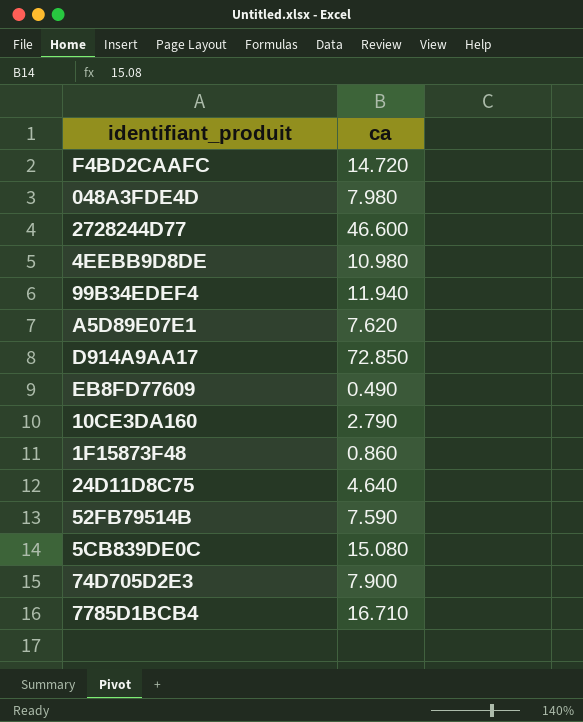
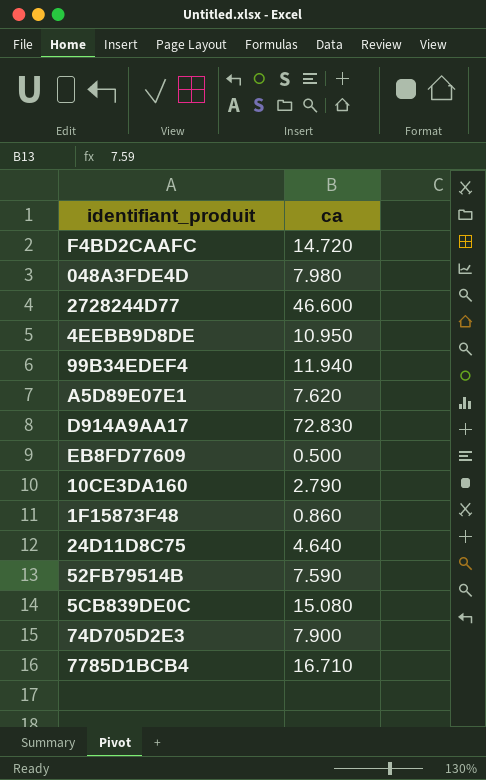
4EEBB9D8DE | ca: 10.980 -> 10.950
D914A9AA17 | ca: 72.850 -> 72.830
EB8FD77609 | ca: 0.490 -> 0.500

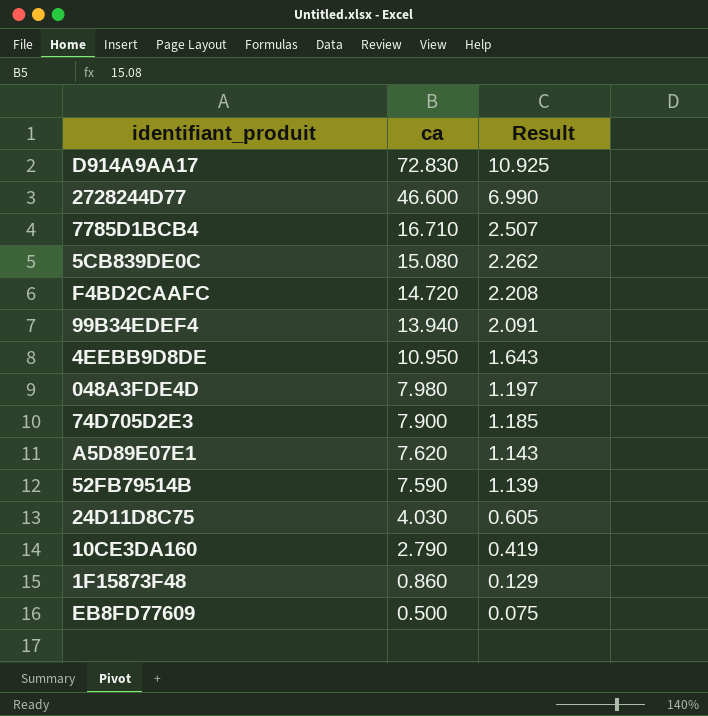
row order: none -> ca descending
column Result | formula: none -> [ca] * 0.15
99B34EDEF4 | ca: 11.940 -> 13.940
24D11D8C75 | ca: 4.640 -> 4.030

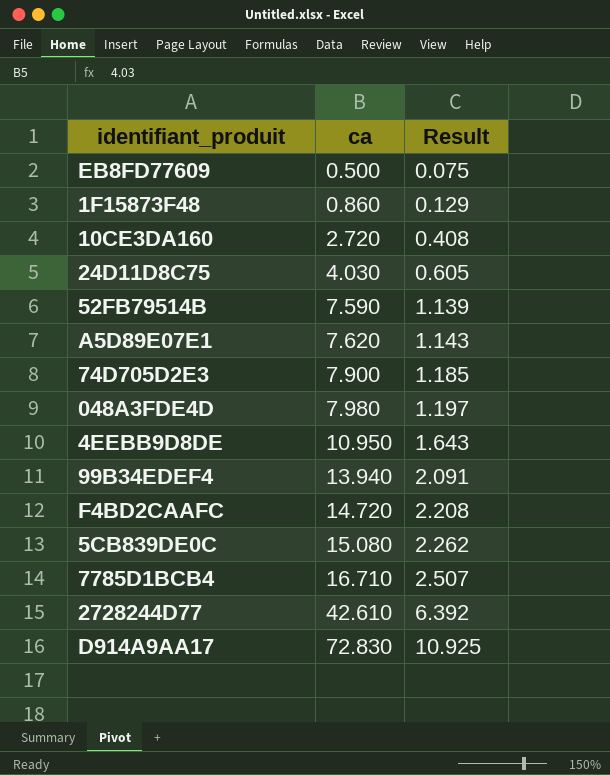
row order: ca descending -> ca ascending
10CE3DA160 | ca: 2.790 -> 2.720
10CE3DA160 | Result: 0.419 -> 0.408
2728244D77 | ca: 46.600 -> 42.610
2728244D77 | Result: 6.990 -> 6.392

